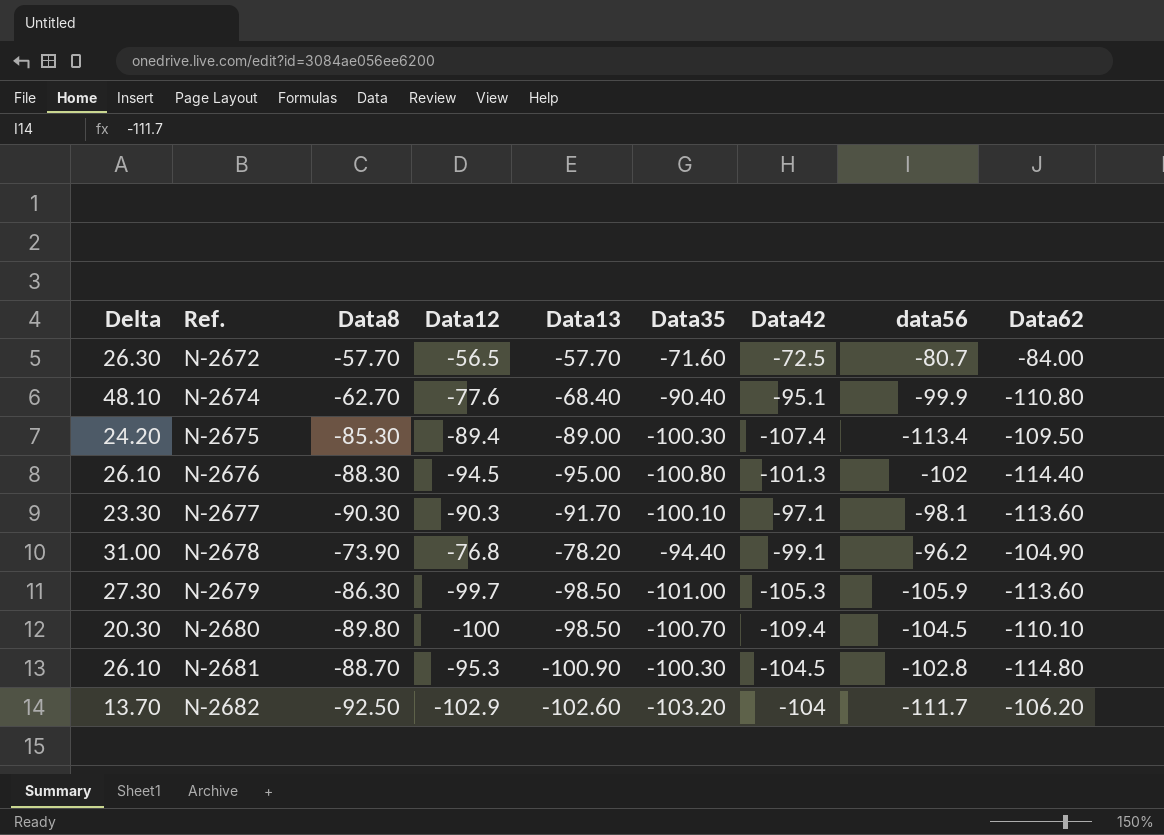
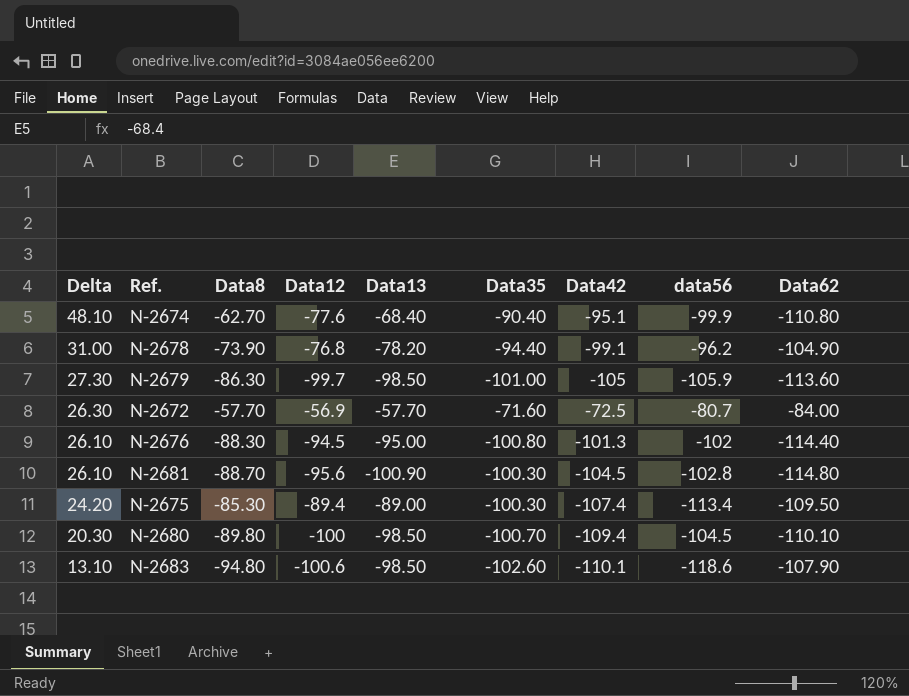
row order: Ref. ascending -> Delta descending
row N-2677: 23.30 | -90.30 | -90.3 | -91.70 | -100.10 | -97.1 | -98.1 | -113.60 -> none
row N-2682: 13.70 | -92.50 | -102.9 | -102.60 | -103.20 | -104 | -111.7 | -106.20 -> none
N-2679 | Data42: -105.3 -> -105
N-2672 | Data12: -56.5 -> -56.9
N-2681 | Data12: -95.3 -> -95.6
row N-2683: none -> 13.10 | -94.80 | -100.6 | -98.50 | -102.60 | -110.1 | -118.6 | -107.90

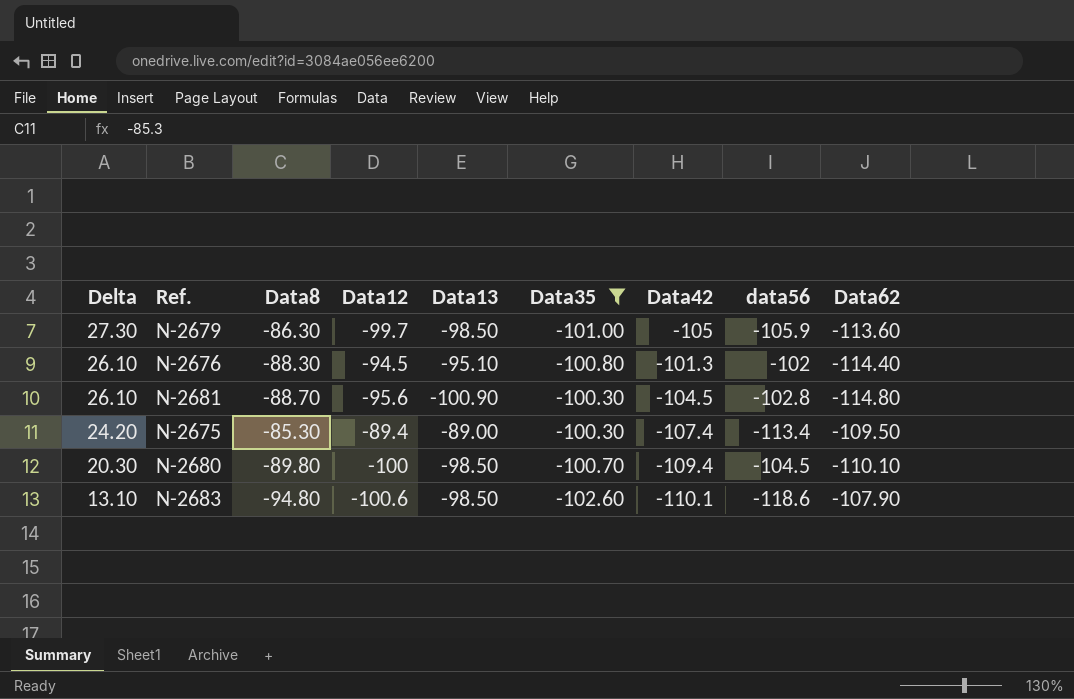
filter: none -> Data35 <= -100.30
N-2676 | Data13: -95.00 -> -95.10

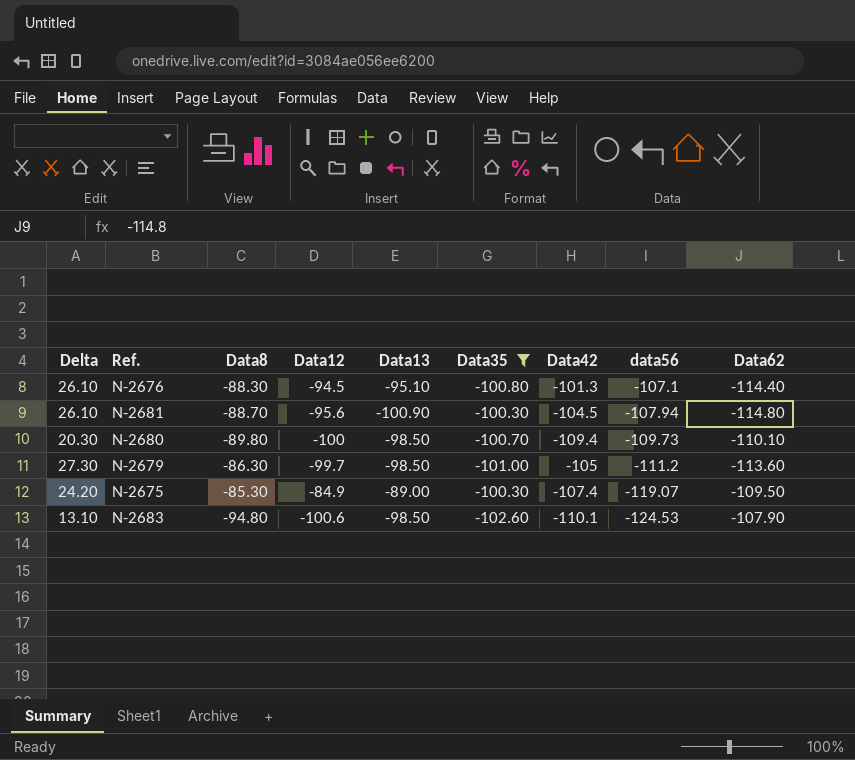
row order: Delta descending -> data56 descending
N-2676 | data56: -102 -> -107.1
N-2681 | data56: -102.8 -> -107.94
N-2680 | data56: -104.5 -> -109.73
N-2679 | data56: -105.9 -> -111.2
N-2675 | Data12: -89.4 -> -84.9
N-2675 | data56: -113.4 -> -119.07
N-2683 | data56: -118.6 -> -124.53

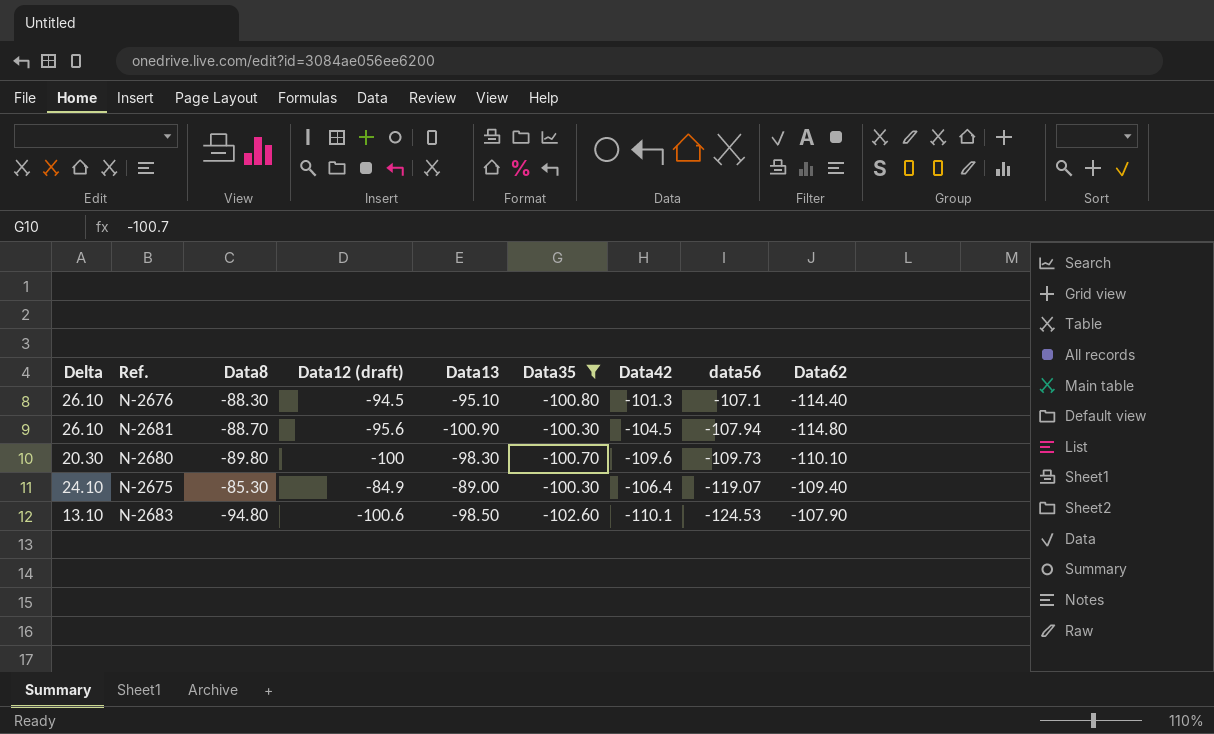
column name: Data12 -> Data12 (draft)
row N-2679: 27.30 | -86.30 | -99.7 | -98.50 | -101.00 | -105 | -111.2 | -113.60 -> none
N-2680 | Data13: -98.50 -> -98.30
N-2680 | Data42: -109.4 -> -109.6
N-2675 | Delta: 24.20 -> 24.10
N-2675 | Data42: -107.4 -> -106.4
N-2675 | Data62: -109.50 -> -109.40

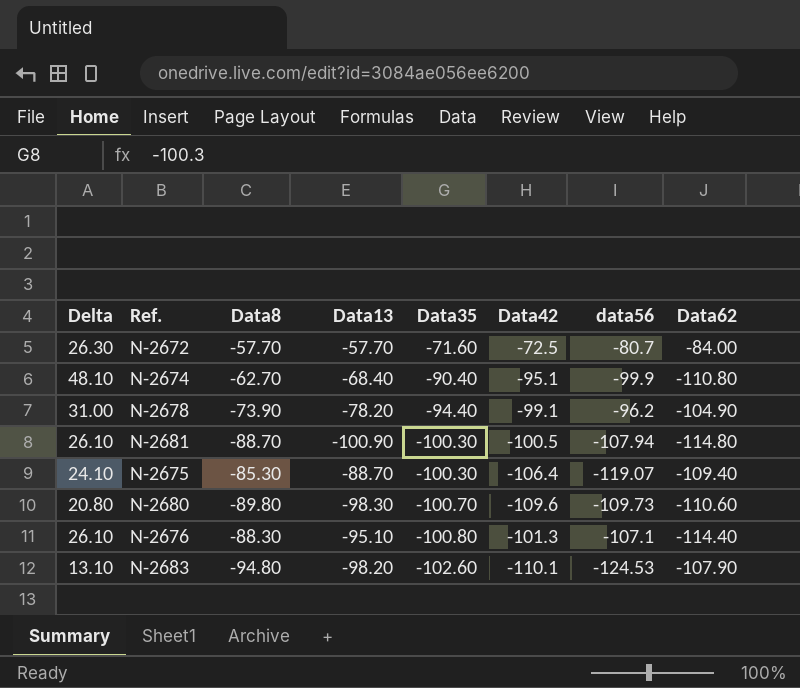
filter: Data35 <= -100.30 -> none
row order: data56 descending -> Data35 descending
column Data12 (draft) | position: 4 -> none
N-2681 | Data42: -104.5 -> -100.5
N-2675 | Data13: -89.00 -> -88.70
N-2680 | Delta: 20.30 -> 20.80
N-2680 | Data62: -110.10 -> -110.60
N-2683 | Data13: -98.50 -> -98.20

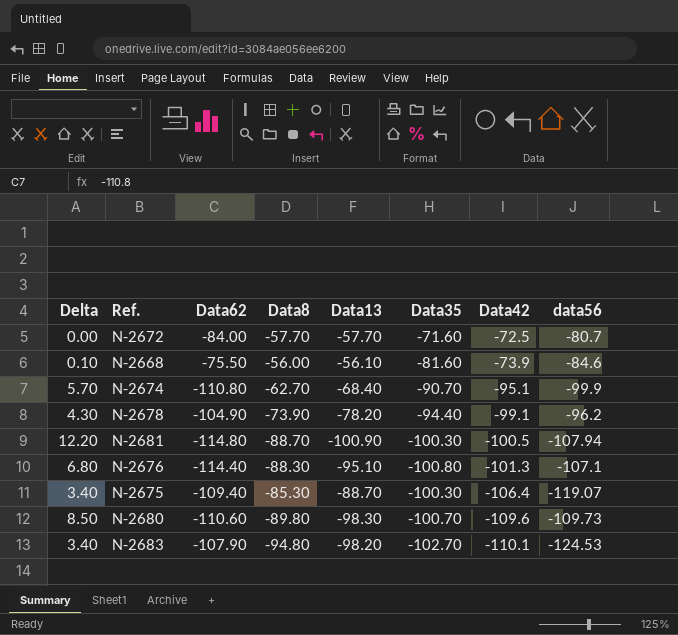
row order: Data35 descending -> Data42 descending
column Delta | formula: [Data8] - [Data62] -> [Data8] - [Data13]
column Data62 | position: 8 -> 3
row N-2668: none -> 0.10 | -75.50 | -56.00 | -56.10 | -81.60 | -73.9 | -84.6
N-2674 | Data35: -90.40 -> -90.70
N-2683 | Data35: -102.60 -> -102.70

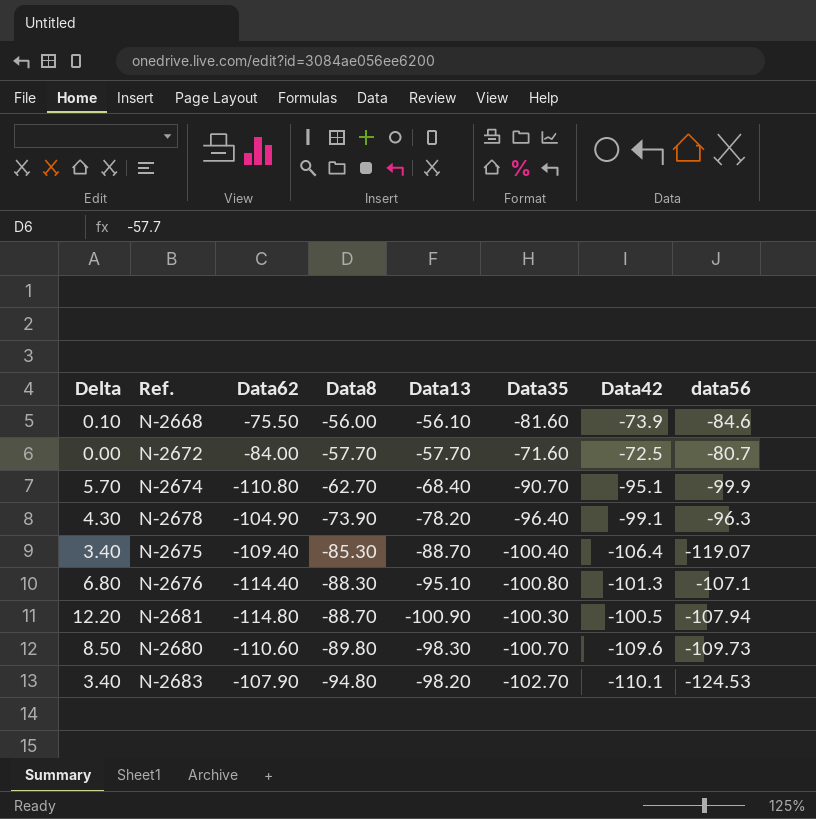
row order: Data42 descending -> Data8 descending
N-2678 | Data35: -94.40 -> -96.40
N-2678 | data56: -96.2 -> -96.3
N-2675 | Data35: -100.30 -> -100.40

